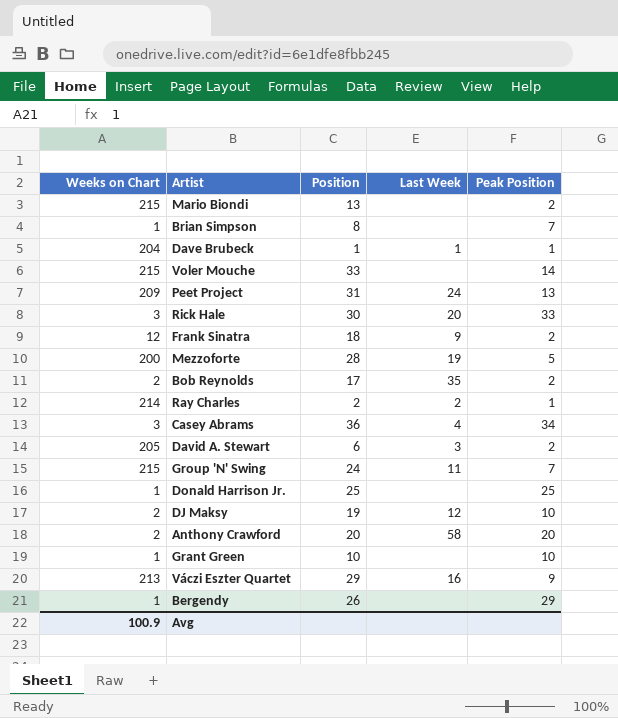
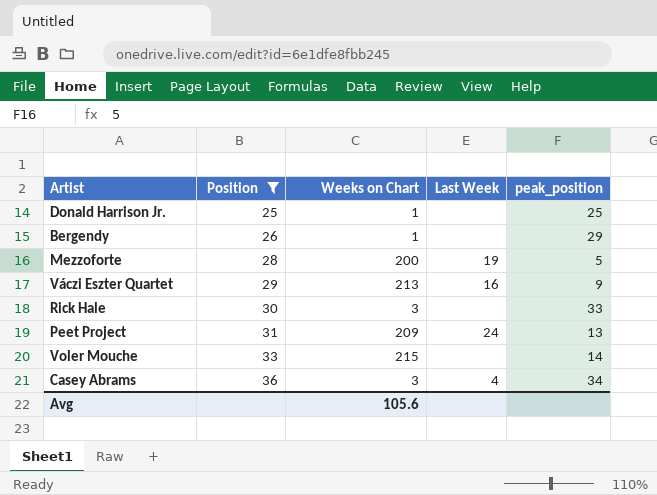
filter: none -> Position >= 25
row order: none -> Position ascending
column Weeks on Chart | position: 1 -> 3
column name: Peak Position -> peak_position
Rick Hale | Last Week: 20 -> none
Avg | Weeks on Chart: 100.9 -> 105.6

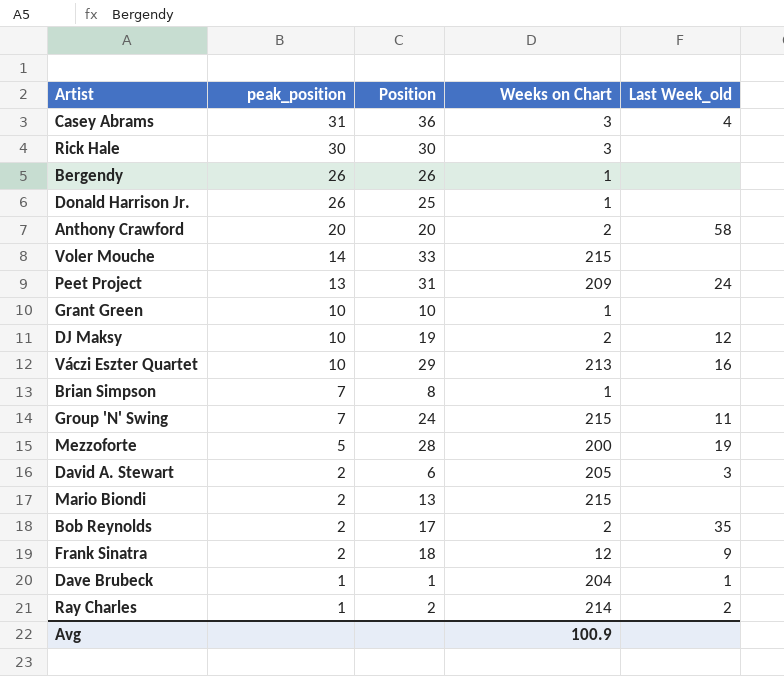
filter: Position >= 25 -> none
row order: Position ascending -> peak_position descending
column peak_position | position: 5 -> 2
column name: Last Week -> Last Week_old
Casey Abrams | peak_position: 34 -> 31
Rick Hale | peak_position: 33 -> 30
Bergendy | peak_position: 29 -> 26
Donald Harrison Jr. | peak_position: 25 -> 26
Váczi Eszter Quartet | peak_position: 9 -> 10
Avg | Weeks on Chart: 105.6 -> 100.9

